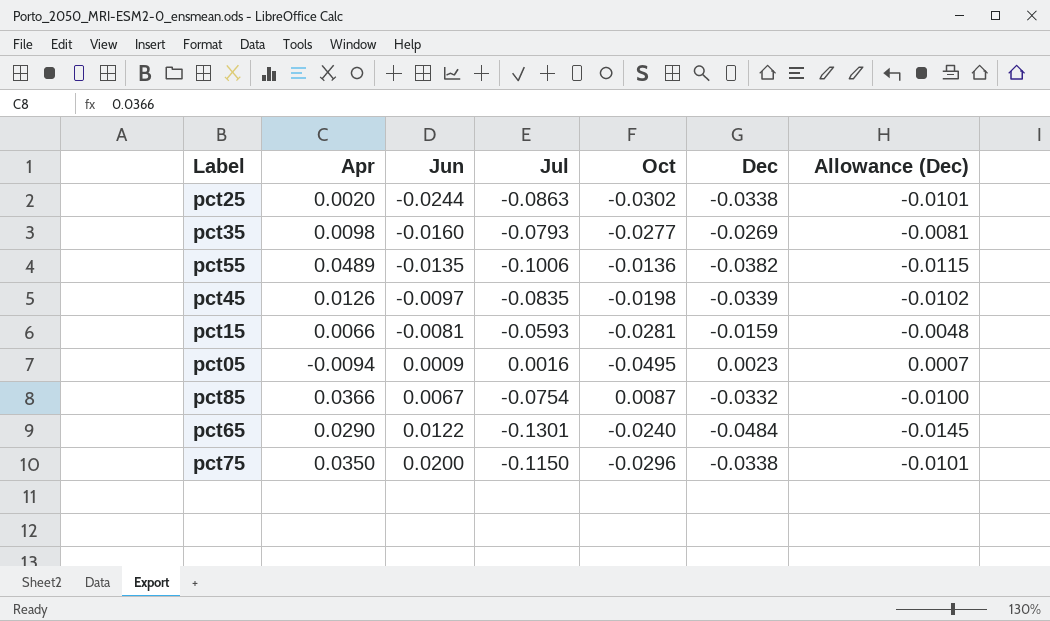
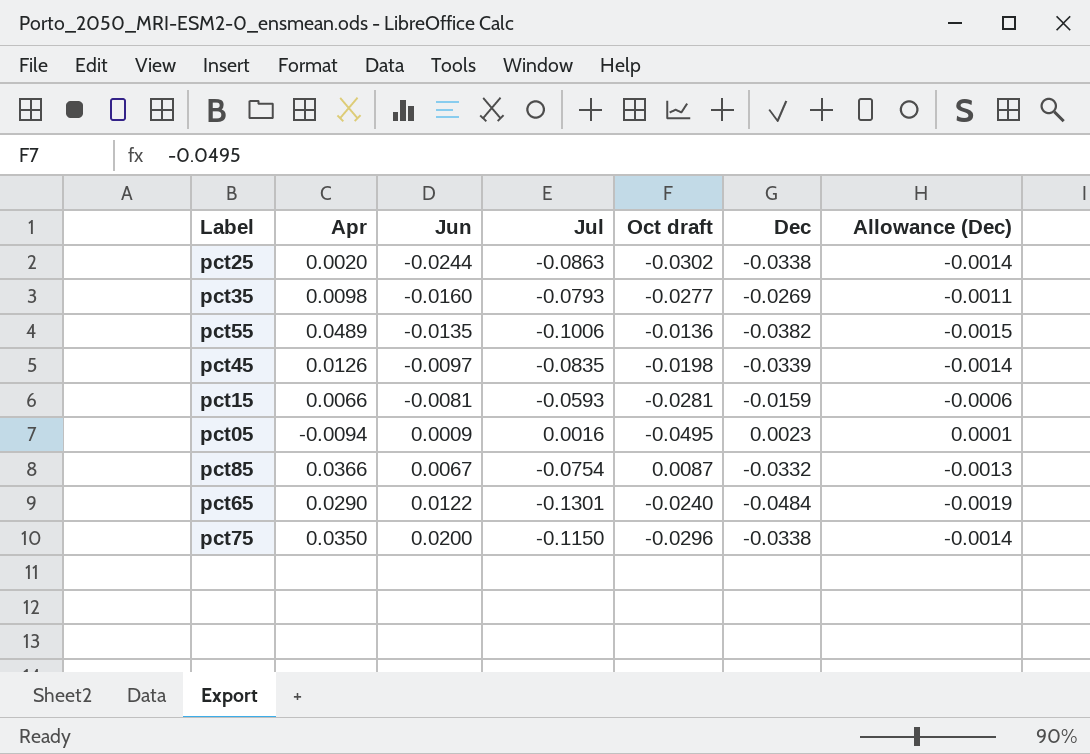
column name: Oct -> Oct draft
column Allowance (Dec) | formula: [Dec] * 0.3 -> [Dec] * 0.04

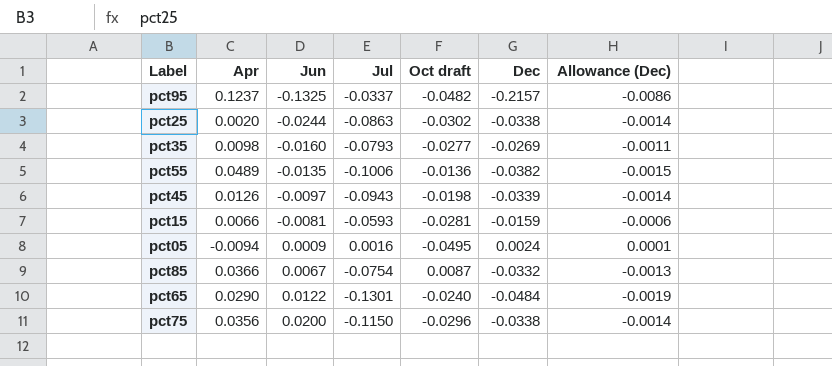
row pct95: none -> 0.1237 | -0.1325 | -0.0337 | -0.0482 | -0.2157 | -0.0086
pct45 | Jul: -0.0835 -> -0.0943
pct05 | Dec: 0.0023 -> 0.0024
pct75 | Apr: 0.0350 -> 0.0356

